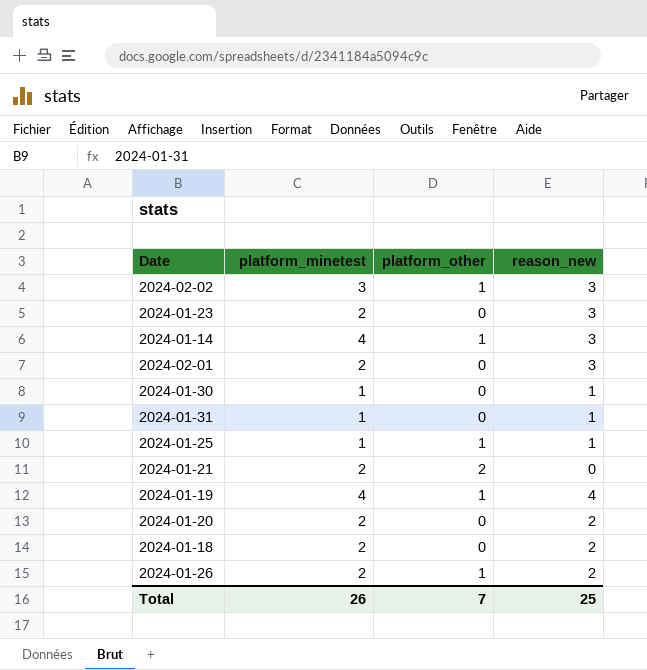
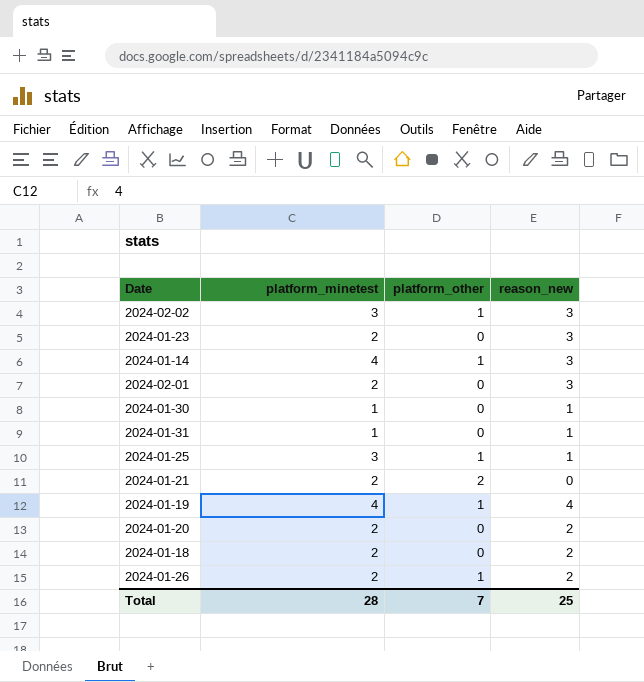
2024-01-25 | platform_minetest: 1 -> 3
Total | platform_minetest: 26 -> 28

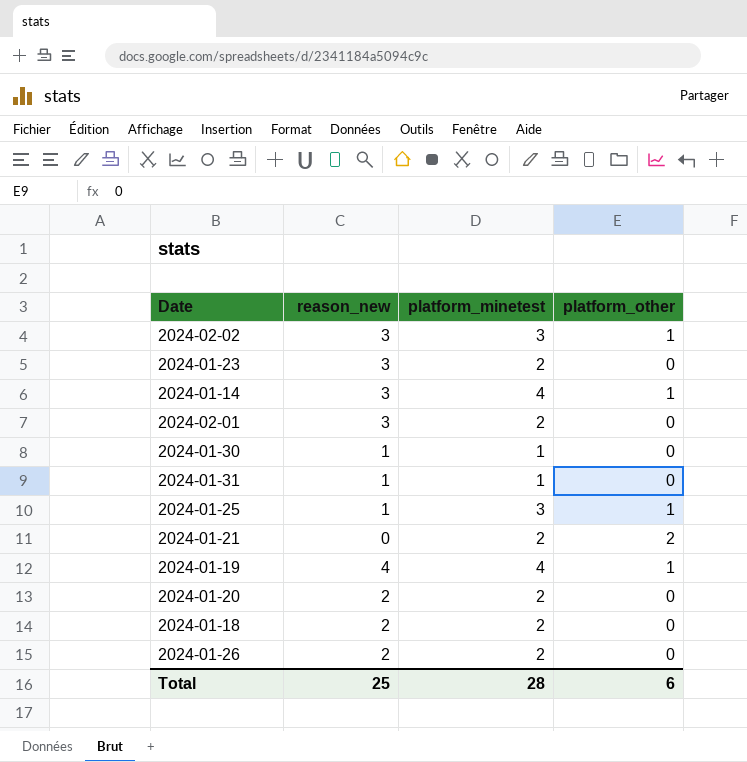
column reason_new | position: 4 -> 2
2024-01-26 | platform_other: 1 -> 0
Total | platform_other: 7 -> 6

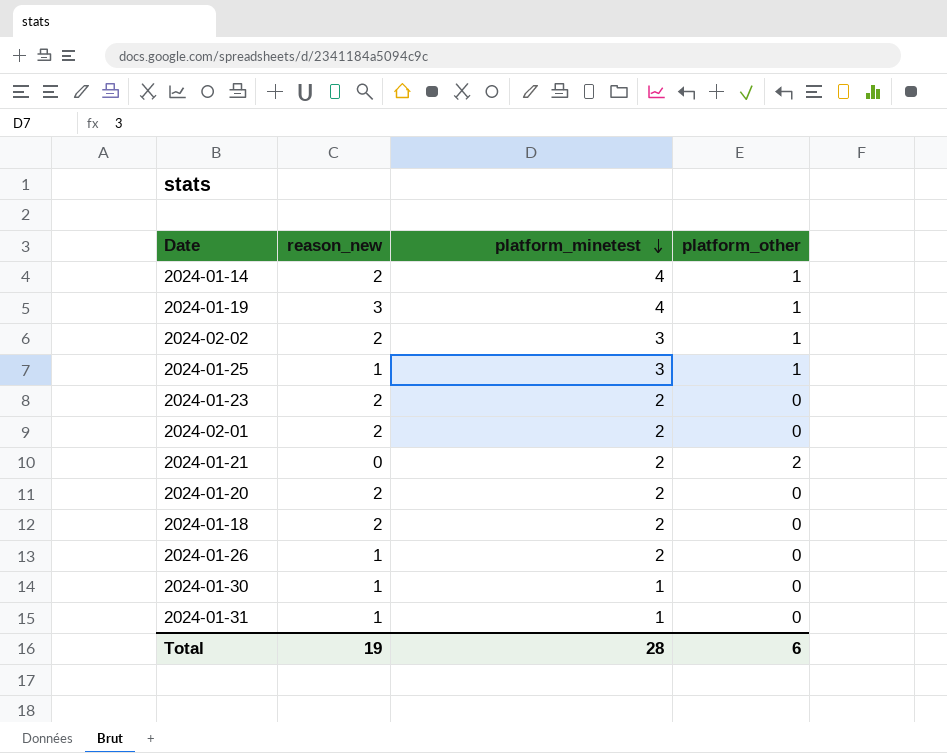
row order: none -> platform_minetest descending
2024-01-14 | reason_new: 3 -> 2
2024-01-19 | reason_new: 4 -> 3
2024-02-02 | reason_new: 3 -> 2
2024-01-23 | reason_new: 3 -> 2
2024-02-01 | reason_new: 3 -> 2
2024-01-26 | reason_new: 2 -> 1
Total | reason_new: 25 -> 19

